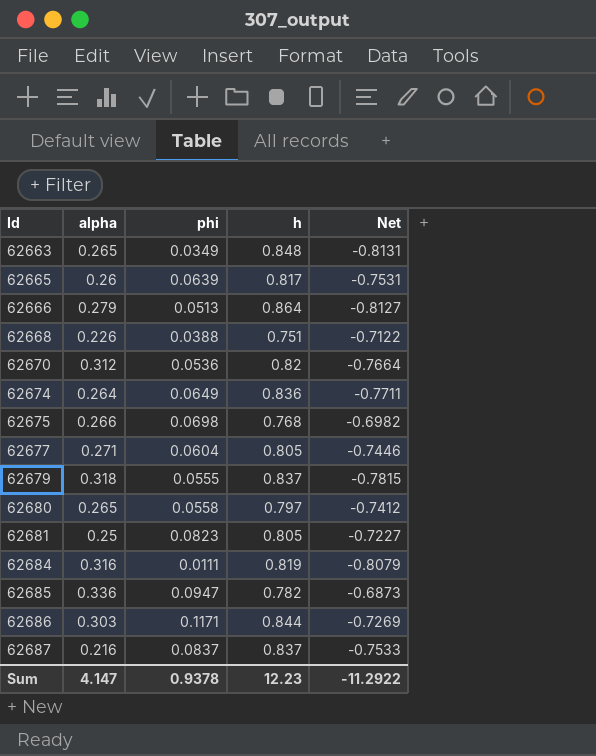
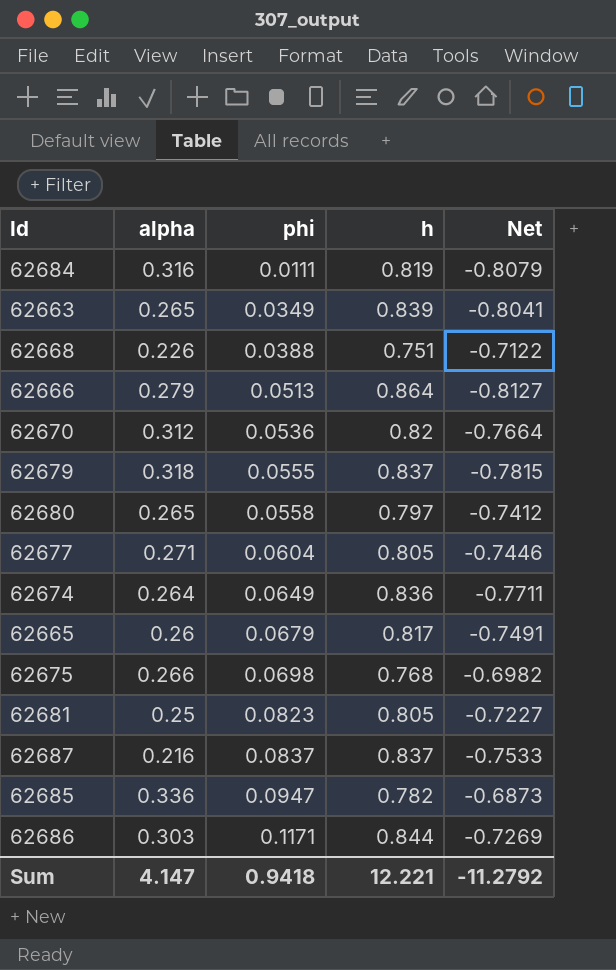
row order: Id ascending -> phi ascending
62663 | h: 0.848 -> 0.839
62663 | Net: -0.8131 -> -0.8041
62665 | phi: 0.0639 -> 0.0679
62665 | Net: -0.7531 -> -0.7491
Sum | phi: 0.9378 -> 0.9418
Sum | h: 12.23 -> 12.221
Sum | Net: -11.2922 -> -11.2792

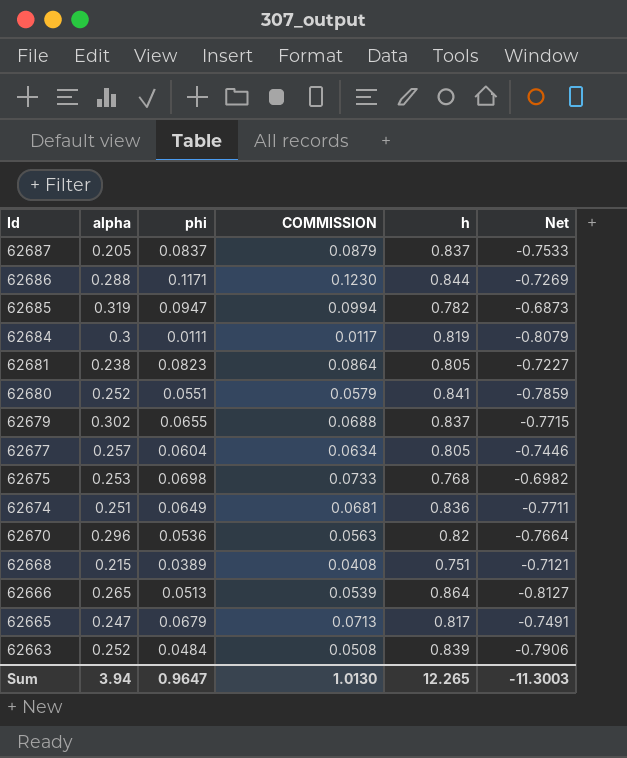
row order: phi ascending -> Id descending
column COMMISSION | formula: none -> [phi] * 1.05
62687 | alpha: 0.216 -> 0.205
62686 | alpha: 0.303 -> 0.288
62685 | alpha: 0.336 -> 0.319
62684 | alpha: 0.316 -> 0.3
62681 | alpha: 0.25 -> 0.238
62680 | alpha: 0.265 -> 0.252
62680 | phi: 0.0558 -> 0.0551
62680 | h: 0.797 -> 0.841
62680 | Net: -0.7412 -> -0.7859
62679 | alpha: 0.318 -> 0.302
62679 | phi: 0.0555 -> 0.0655
62679 | Net: -0.7815 -> -0.7715
62677 | alpha: 0.271 -> 0.257
62675 | alpha: 0.266 -> 0.253
62674 | alpha: 0.264 -> 0.251
62670 | alpha: 0.312 -> 0.296
62668 | alpha: 0.226 -> 0.215
62668 | phi: 0.0388 -> 0.0389
62668 | Net: -0.7122 -> -0.7121
62666 | alpha: 0.279 -> 0.265
62665 | alpha: 0.26 -> 0.247
62663 | alpha: 0.265 -> 0.252
62663 | phi: 0.0349 -> 0.0484
62663 | Net: -0.8041 -> -0.7906
Sum | alpha: 4.147 -> 3.94
Sum | phi: 0.9418 -> 0.9647
Sum | h: 12.221 -> 12.265
Sum | Net: -11.2792 -> -11.3003

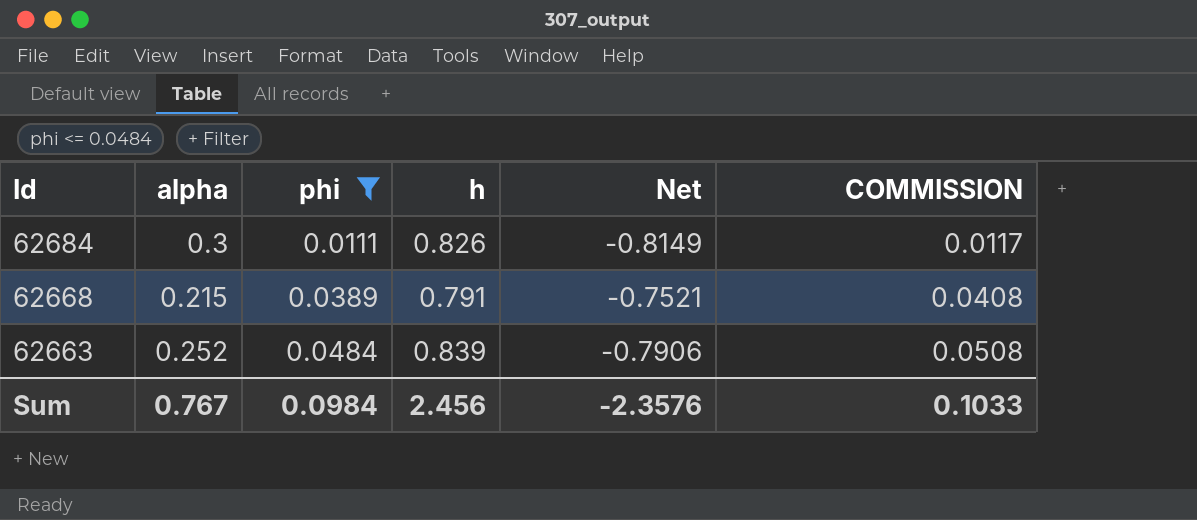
filter: none -> phi <= 0.0484
column COMMISSION | position: 4 -> 6
62684 | h: 0.819 -> 0.826
62684 | Net: -0.8079 -> -0.8149
62668 | h: 0.751 -> 0.791
62668 | Net: -0.7121 -> -0.7521
Sum | alpha: 3.94 -> 0.767
Sum | phi: 0.9647 -> 0.0984
Sum | h: 12.265 -> 2.456
Sum | Net: -11.3003 -> -2.3576
Sum | COMMISSION: 1.0130 -> 0.1033

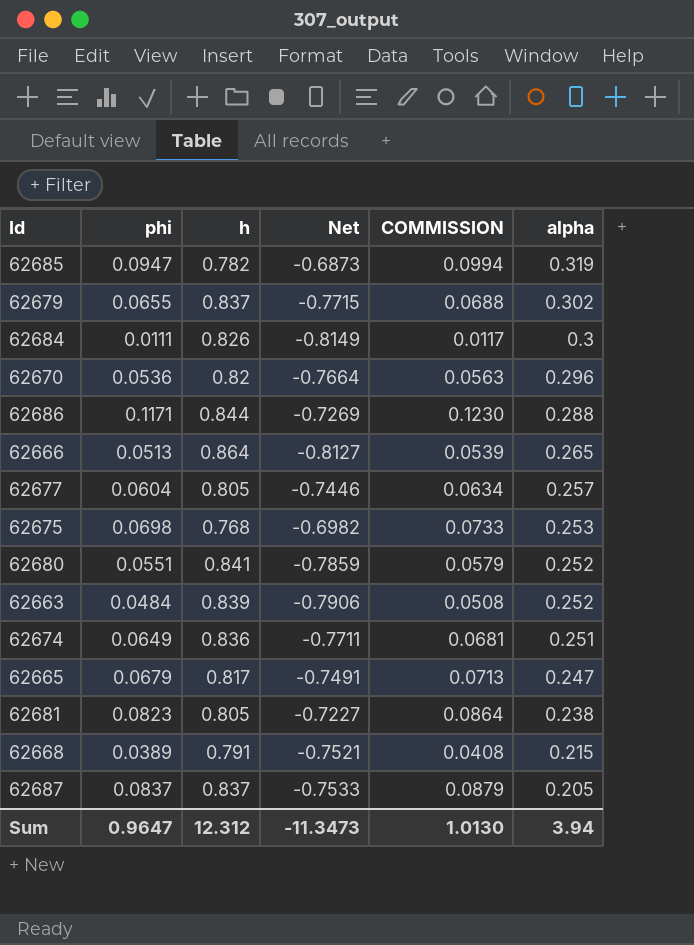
filter: phi <= 0.0484 -> none
row order: Id descending -> alpha descending
column alpha | position: 2 -> 6
Sum | phi: 0.0984 -> 0.9647
Sum | h: 2.456 -> 12.312
Sum | Net: -2.3576 -> -11.3473
Sum | COMMISSION: 0.1033 -> 1.0130
Sum | alpha: 0.767 -> 3.94

